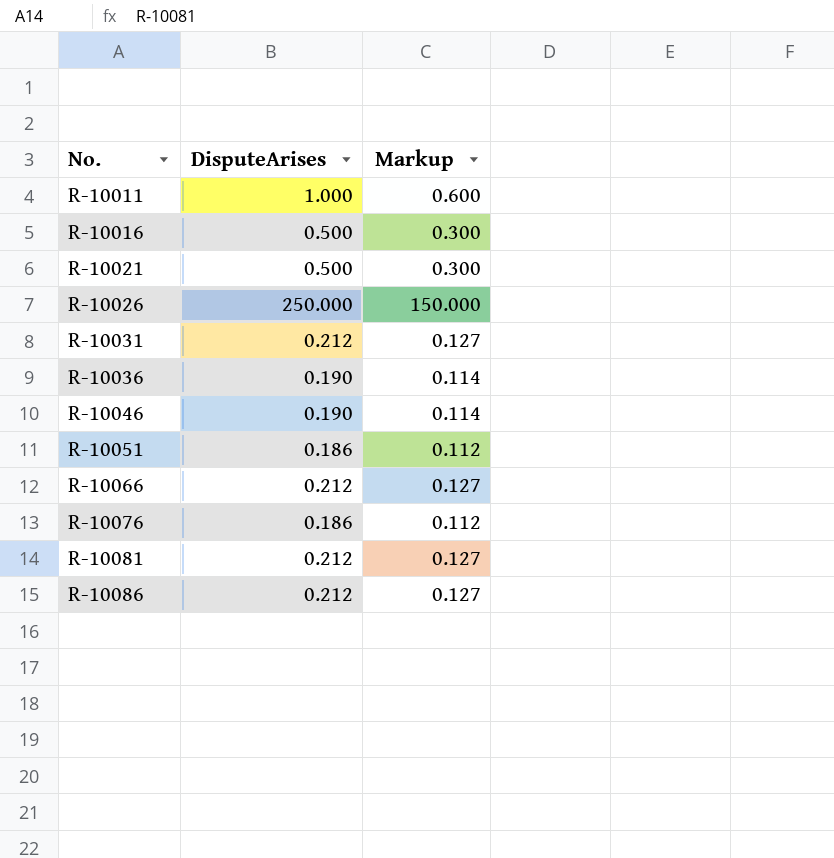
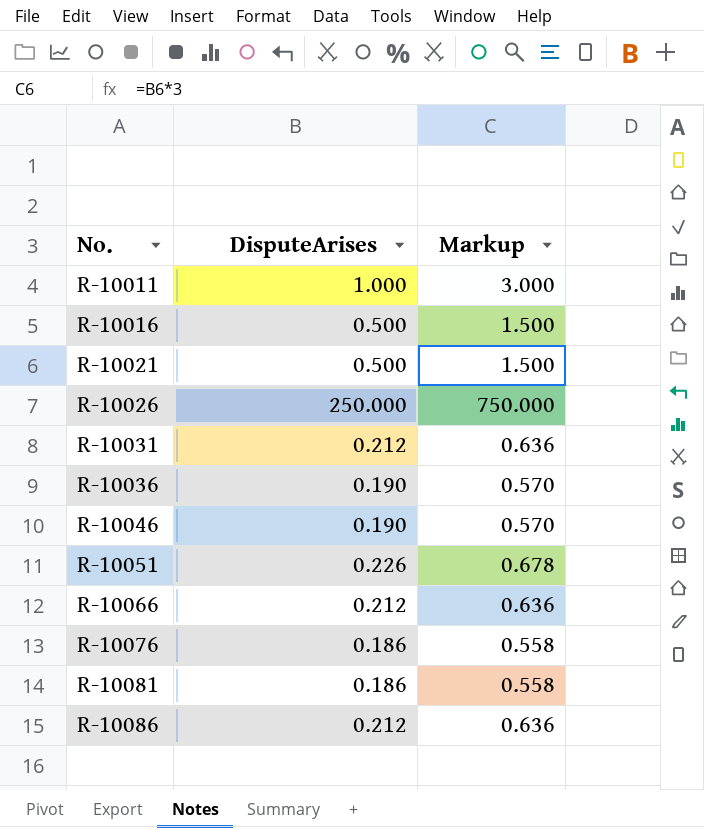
column Markup | formula: [DisputeArises] * 0.6 -> [DisputeArises] * 3
R-10051 | DisputeArises: 0.186 -> 0.226
R-10081 | DisputeArises: 0.212 -> 0.186

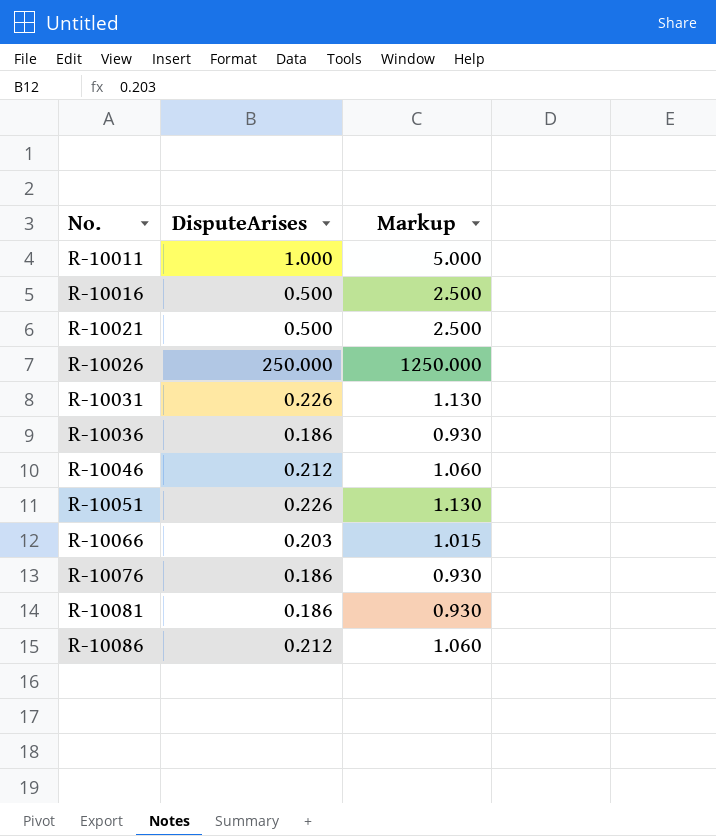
column Markup | formula: [DisputeArises] * 3 -> [DisputeArises] * 5
R-10031 | DisputeArises: 0.212 -> 0.226
R-10036 | DisputeArises: 0.190 -> 0.186
R-10046 | DisputeArises: 0.190 -> 0.212
R-10066 | DisputeArises: 0.212 -> 0.203

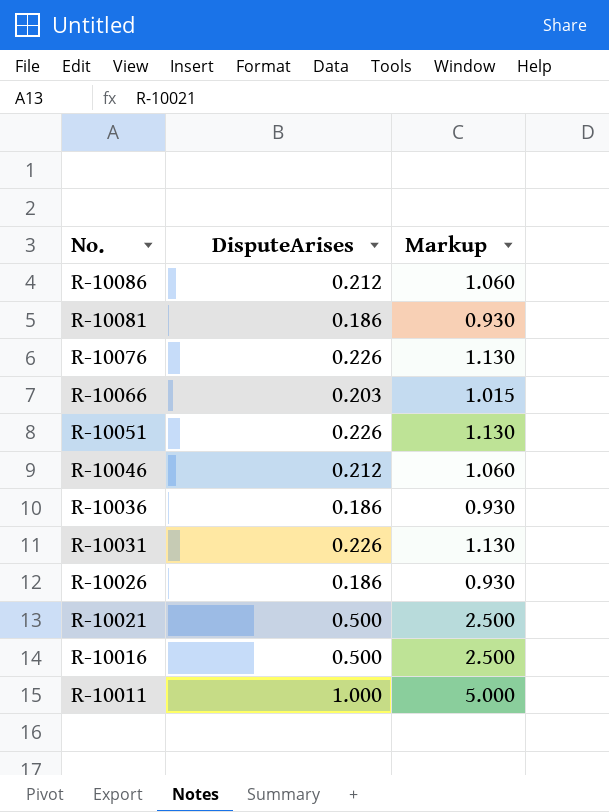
row order: No. ascending -> No. descending
R-10076 | DisputeArises: 0.186 -> 0.226
R-10076 | Markup: 0.930 -> 1.130
R-10026 | DisputeArises: 250.000 -> 0.186
R-10026 | Markup: 1250.000 -> 0.930

